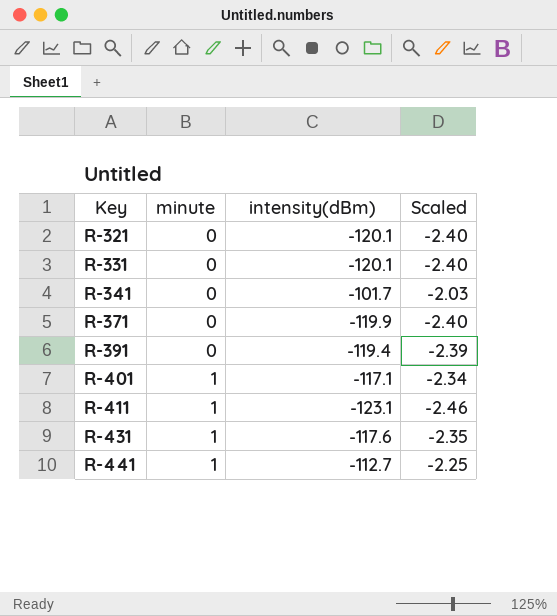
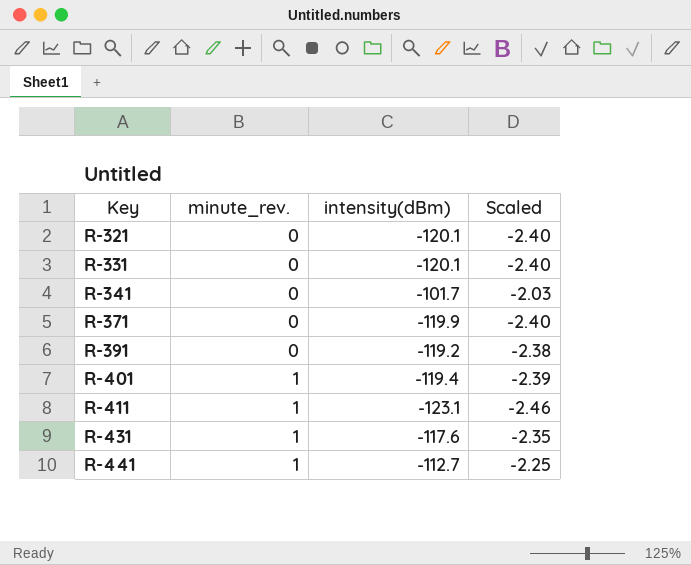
column name: minute -> minute_rev.
R-391 | intensity(dBm): -119.4 -> -119.2
R-391 | Scaled: -2.39 -> -2.38
R-401 | intensity(dBm): -117.1 -> -119.4
R-401 | Scaled: -2.34 -> -2.39

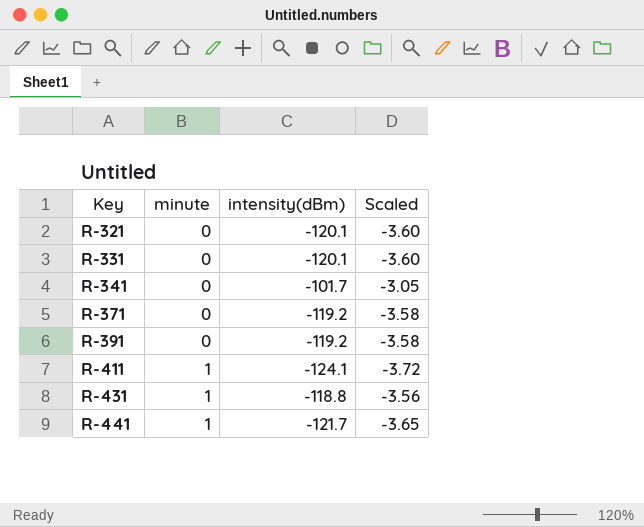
column name: minute_rev. -> minute
column Scaled | formula: [intensity(dBm)] * 0.02 -> [intensity(dBm)] * 0.03
row R-401: 1 | -119.4 | -2.39 -> none
R-371 | intensity(dBm): -119.9 -> -119.2
R-411 | intensity(dBm): -123.1 -> -124.1
R-431 | intensity(dBm): -117.6 -> -118.8
R-441 | intensity(dBm): -112.7 -> -121.7

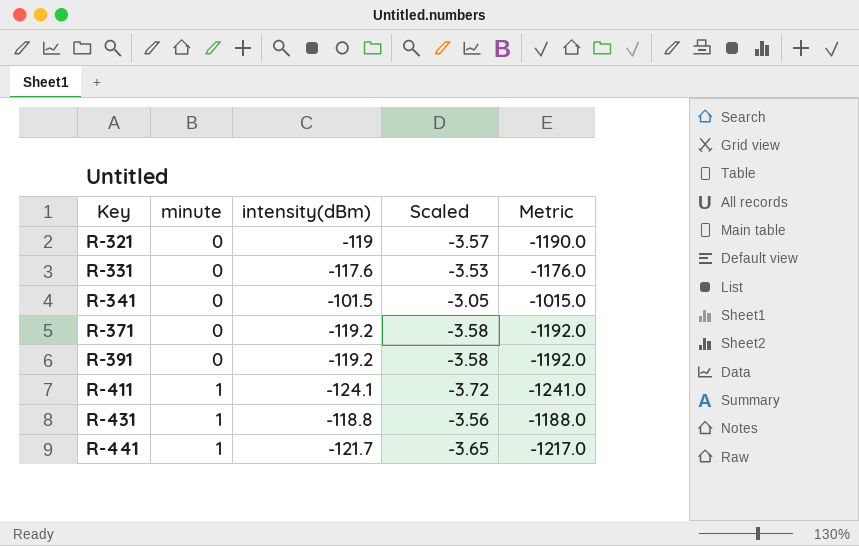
column Metric | formula: none -> [intensity(dBm)] * 10
R-321 | intensity(dBm): -120.1 -> -119
R-321 | Scaled: -3.60 -> -3.57
R-331 | intensity(dBm): -120.1 -> -117.6
R-331 | Scaled: -3.60 -> -3.53
R-341 | intensity(dBm): -101.7 -> -101.5

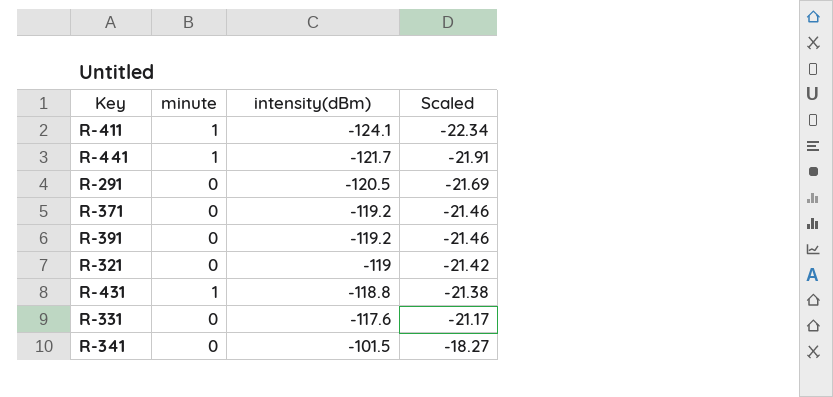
row order: Key ascending -> intensity(dBm) ascending
column Metric | formula: [intensity(dBm)] * 10 -> none
column Scaled | formula: [intensity(dBm)] * 0.03 -> [intensity(dBm)] * 0.18
row R-291: none -> 0 | -120.5 | -21.69

